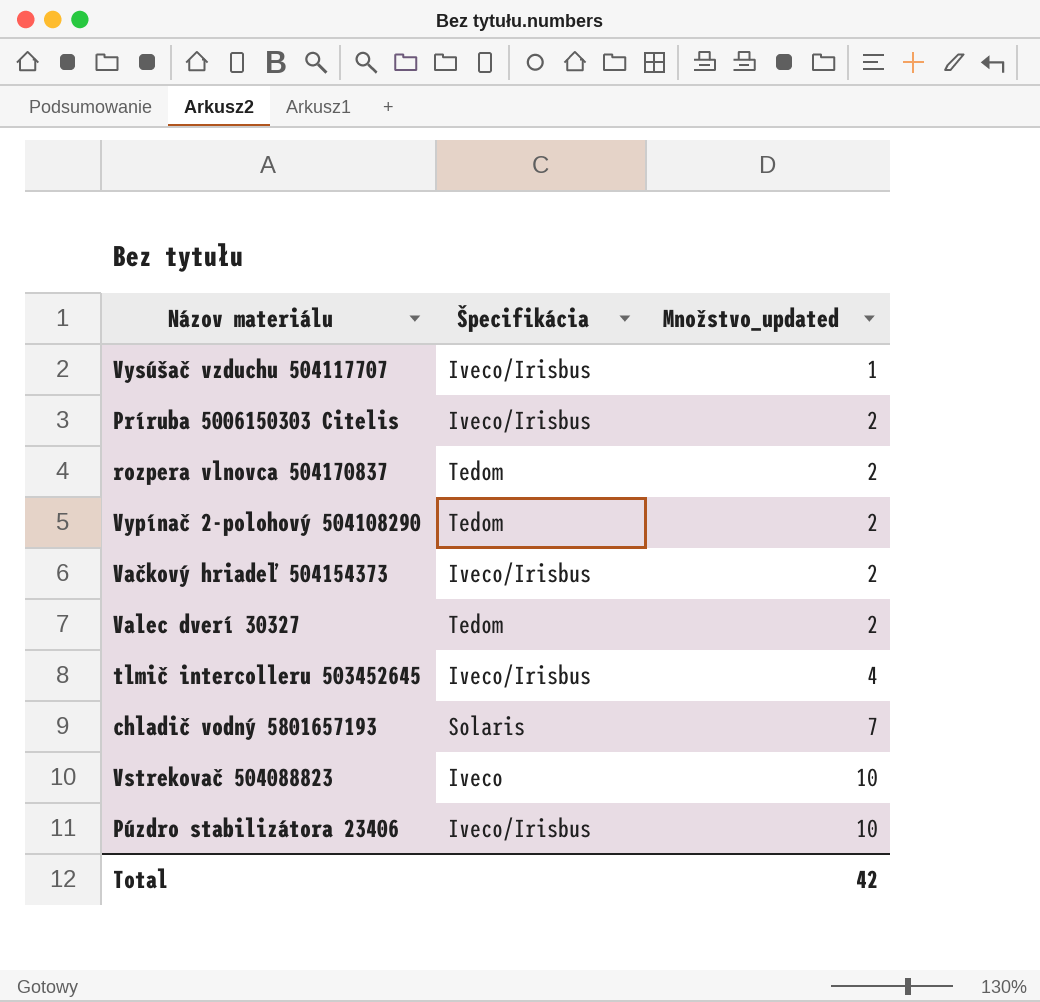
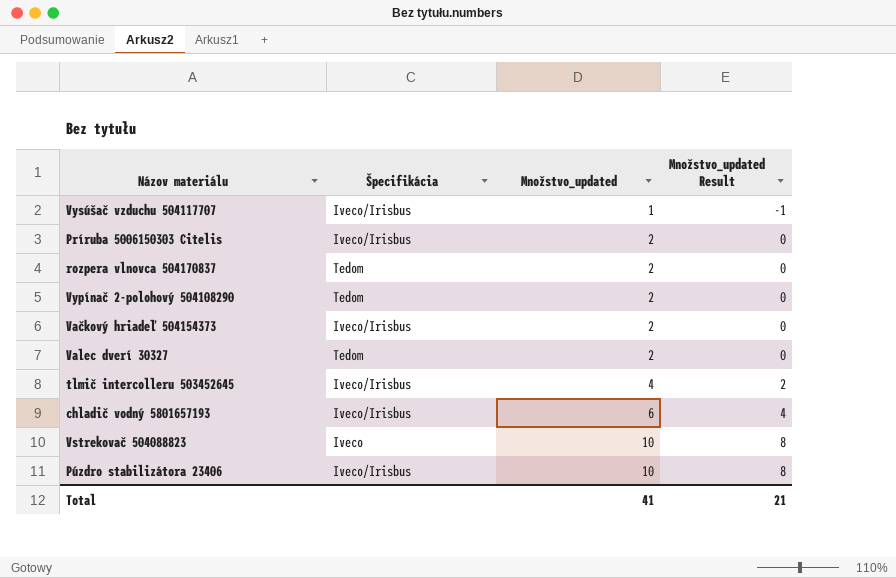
column Množstvo_updated Result | formula: none -> [Množstvo_updated] - 2
chladič vodný 5801657193 | Špecifikácia: Solaris -> Iveco/Irisbus
chladič vodný 5801657193 | Množstvo_updated: 7 -> 6
Total | Množstvo_updated: 42 -> 41

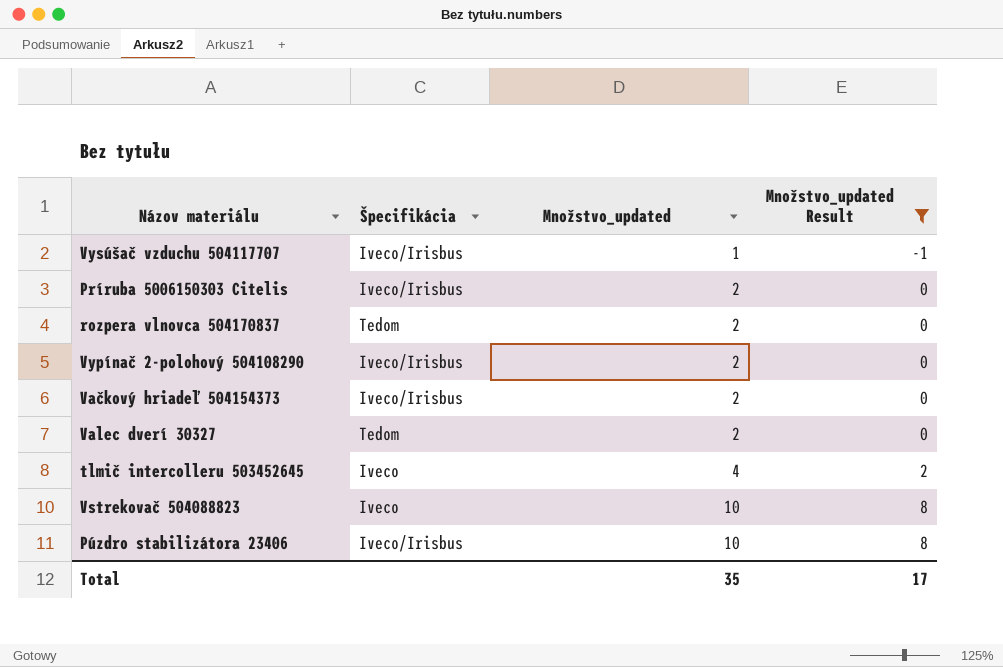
filter: none -> Množstvo_updated Result != 4
Vypínač 2-polohový 504108290 | Špecifikácia: Tedom -> Iveco/Irisbus
tlmič intercolleru 503452645 | Špecifikácia: Iveco/Irisbus -> Iveco
Total | Množstvo_updated: 41 -> 35
Total | Množstvo_updated Result: 21 -> 17

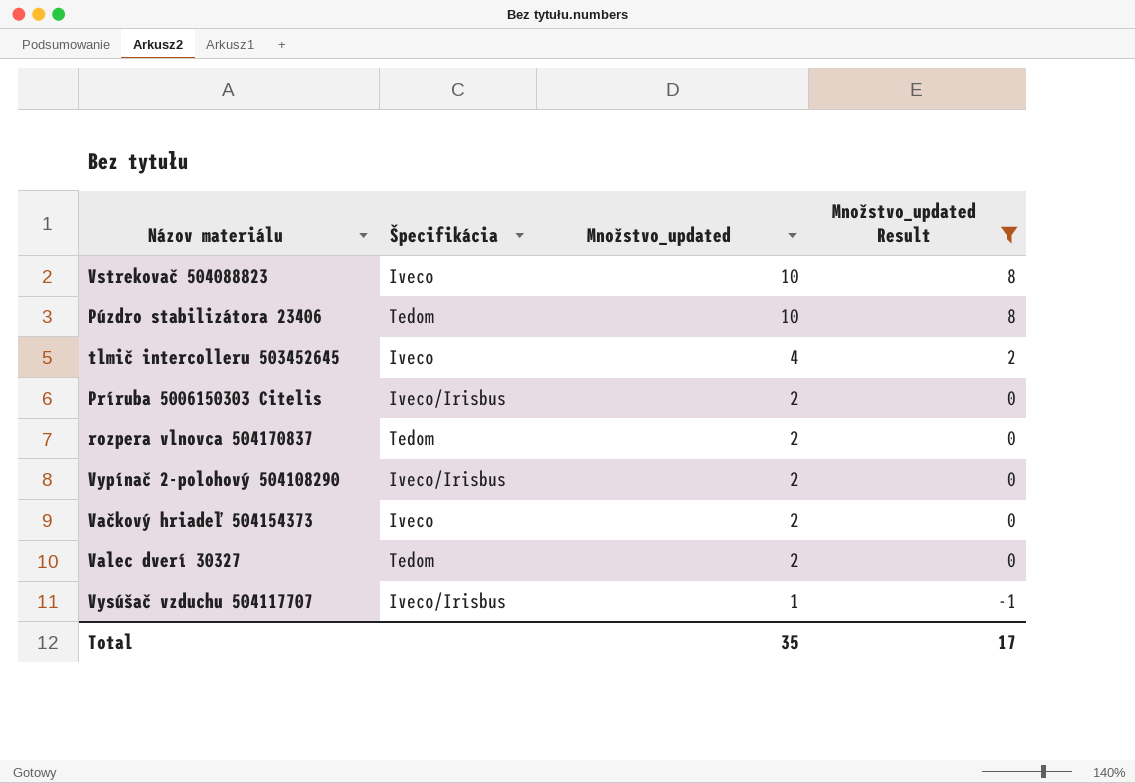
row order: Množstvo_updated ascending -> Množstvo_updated descending
Púzdro stabilizátora 23406 | Špecifikácia: Iveco/Irisbus -> Tedom
Vačkový hriadeľ 504154373 | Špecifikácia: Iveco/Irisbus -> Iveco

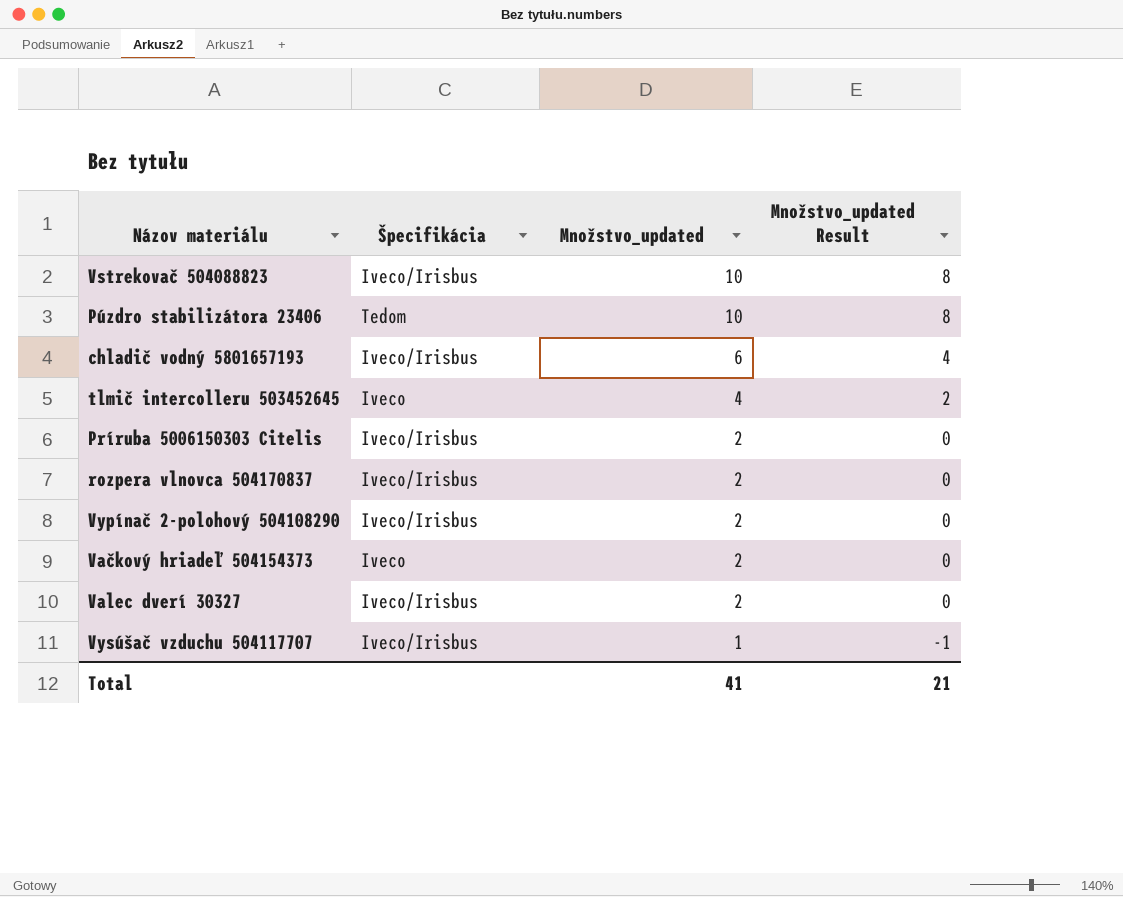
filter: Množstvo_updated Result != 4 -> none
Vstrekovač 504088823 | Špecifikácia: Iveco -> Iveco/Irisbus
rozpera vlnovca 504170837 | Špecifikácia: Tedom -> Iveco/Irisbus
Valec dverí 30327 | Špecifikácia: Tedom -> Iveco/Irisbus
Total | Množstvo_updated: 35 -> 41
Total | Množstvo_updated Result: 17 -> 21

